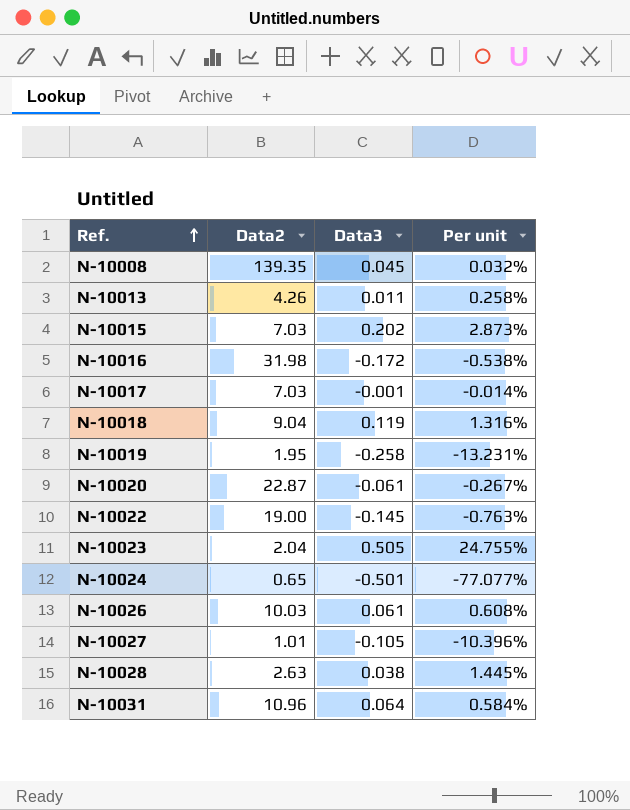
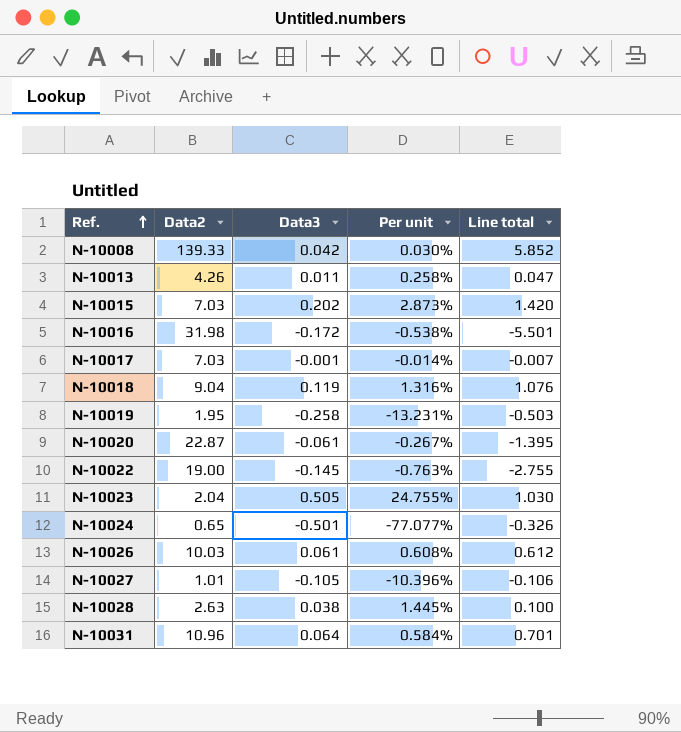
column Line total | formula: none -> [Data2] * [Data3]
N-10008 | Data2: 139.35 -> 139.33
N-10008 | Data3: 0.045 -> 0.042
N-10008 | Per unit: 0.032% -> 0.030%

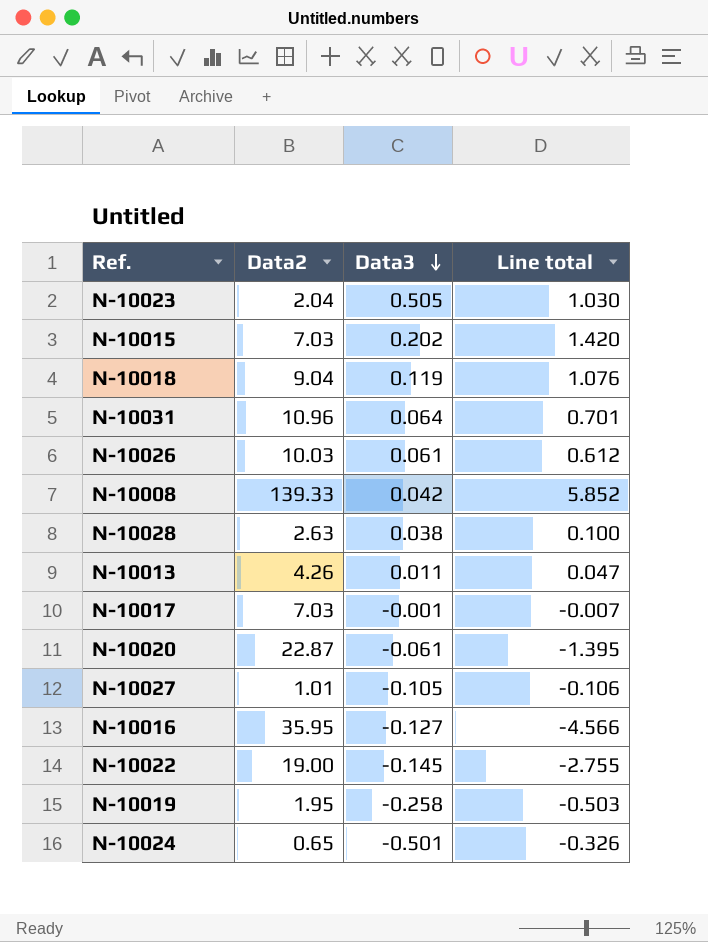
row order: Ref. ascending -> Data3 descending
column Per unit | formula: [Data3] / [Data2] -> none
N-10016 | Data2: 31.98 -> 35.95
N-10016 | Data3: -0.172 -> -0.127
N-10016 | Line total: -5.501 -> -4.566

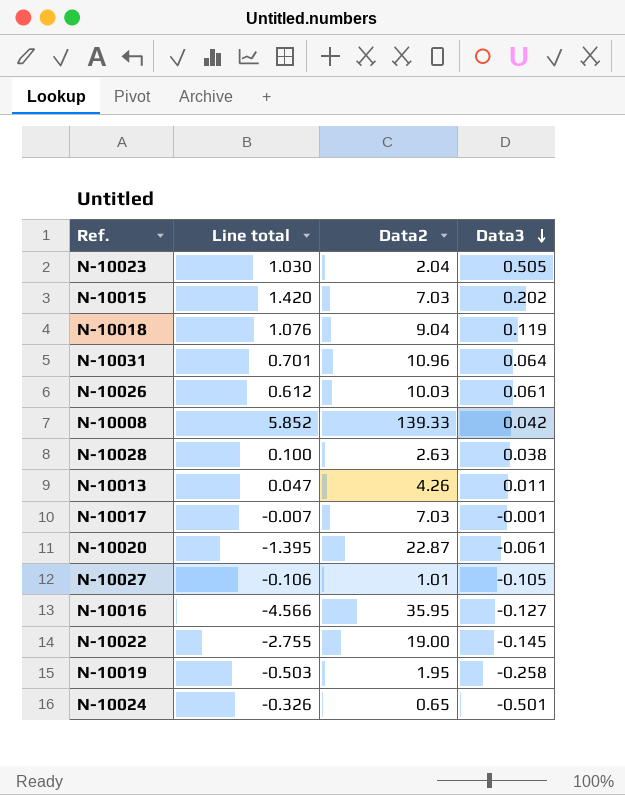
column Line total | position: 4 -> 2

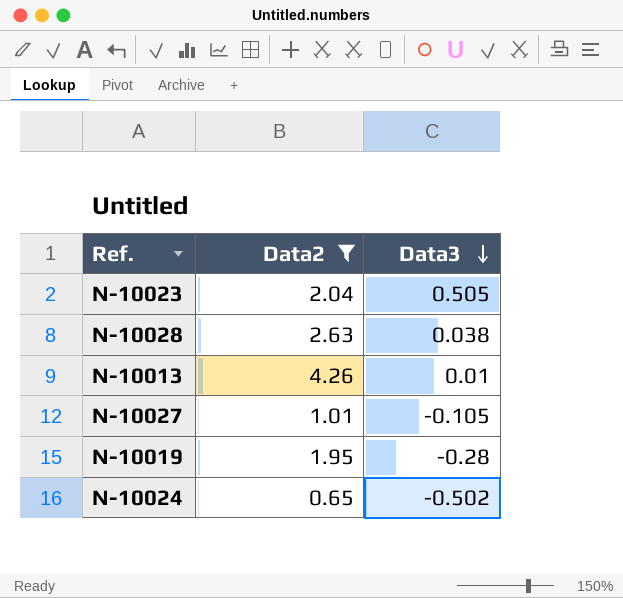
filter: none -> Data2 <= 4.26
column Line total | formula: [Data2] * [Data3] -> none
N-10013 | Data3: 0.011 -> 0.01
N-10019 | Data3: -0.258 -> -0.28
N-10024 | Data3: -0.501 -> -0.502

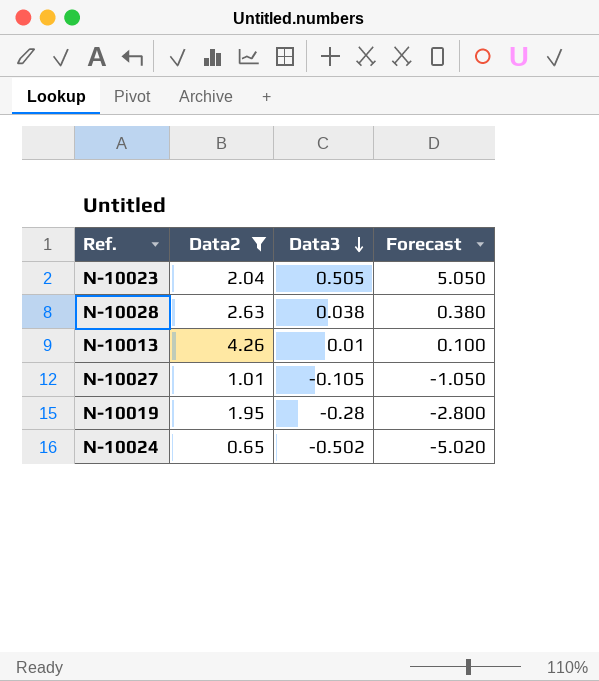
column Forecast | formula: none -> [Data3] * 10

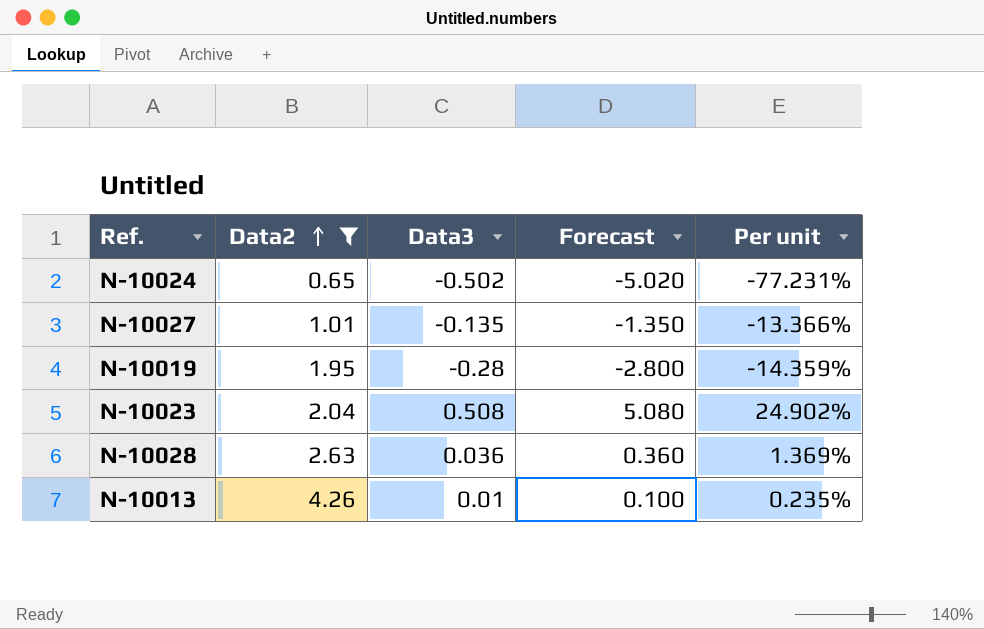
row order: Data3 descending -> Data2 ascending
column Per unit | formula: none -> [Data3] / [Data2]
N-10027 | Data3: -0.105 -> -0.135
N-10027 | Forecast: -1.050 -> -1.350
N-10023 | Data3: 0.505 -> 0.508
N-10023 | Forecast: 5.050 -> 5.080
N-10028 | Data3: 0.038 -> 0.036
N-10028 | Forecast: 0.380 -> 0.360

